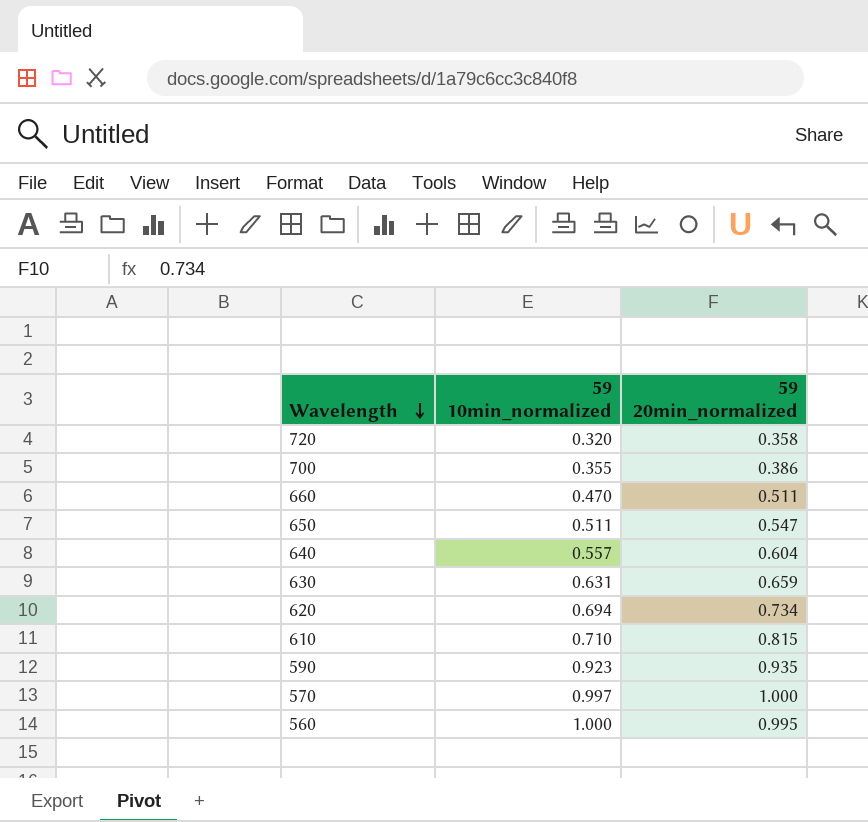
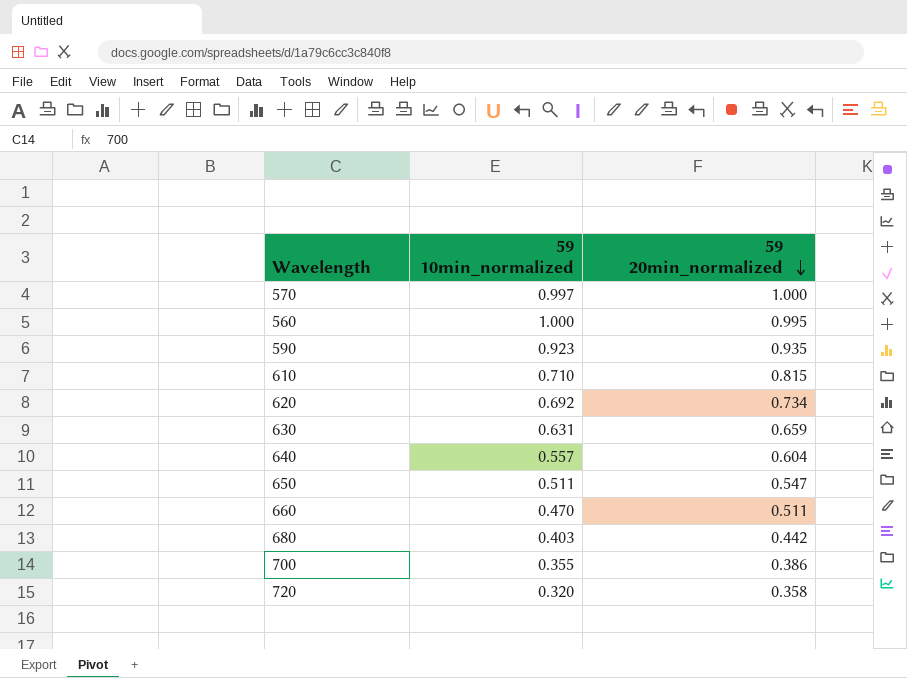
row order: Wavelength descending -> 59 20min_normalized descending
620 | 59 10min_normalized: 0.694 -> 0.692
row 680: none -> 0.403 | 0.442

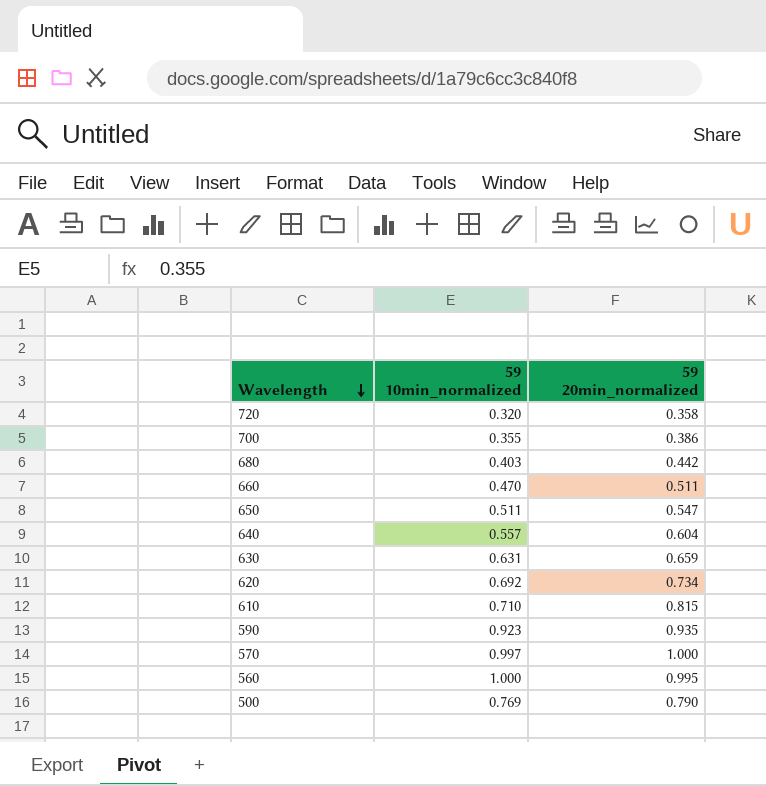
row order: 59 20min_normalized descending -> Wavelength descending
row 500: none -> 0.769 | 0.790

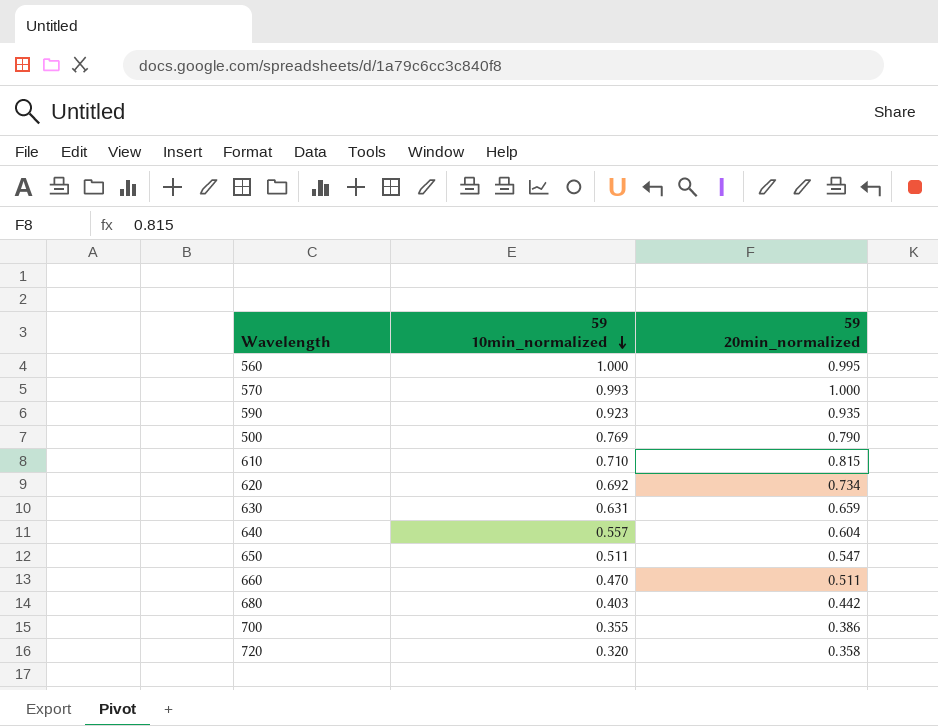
row order: Wavelength descending -> 59 10min_normalized descending
570 | 59 10min_normalized: 0.997 -> 0.993

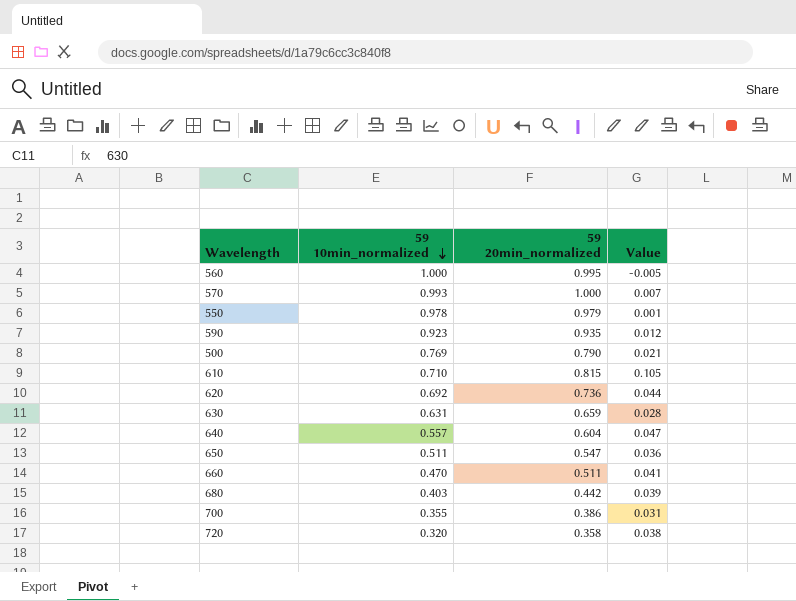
column Value | formula: none -> [59 20min_normalized] - [59 10min_normalized]
row 550: none -> 0.978 | 0.979 | 0.001
620 | 59 20min_normalized: 0.734 -> 0.736

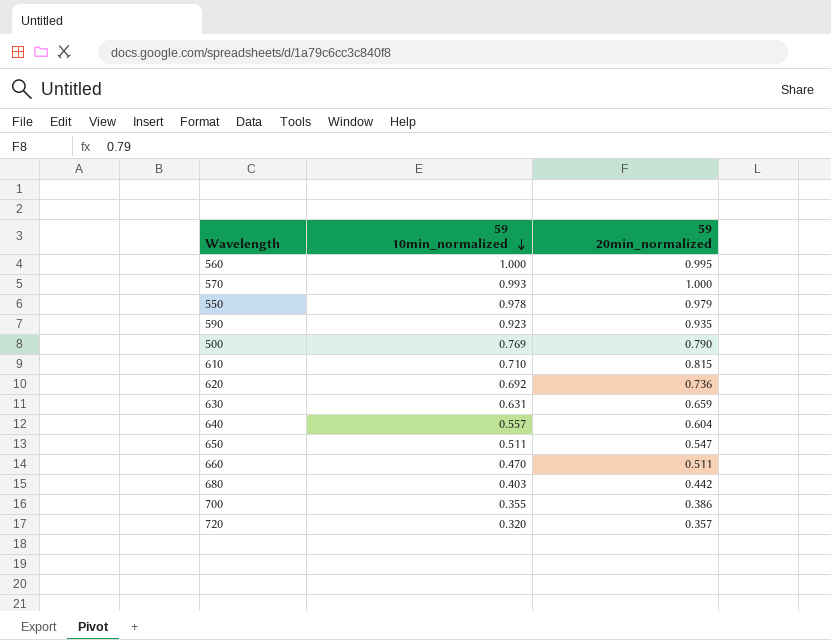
column Value | formula: [59 20min_normalized] - [59 10min_normalized] -> none
720 | 59 20min_normalized: 0.358 -> 0.357

